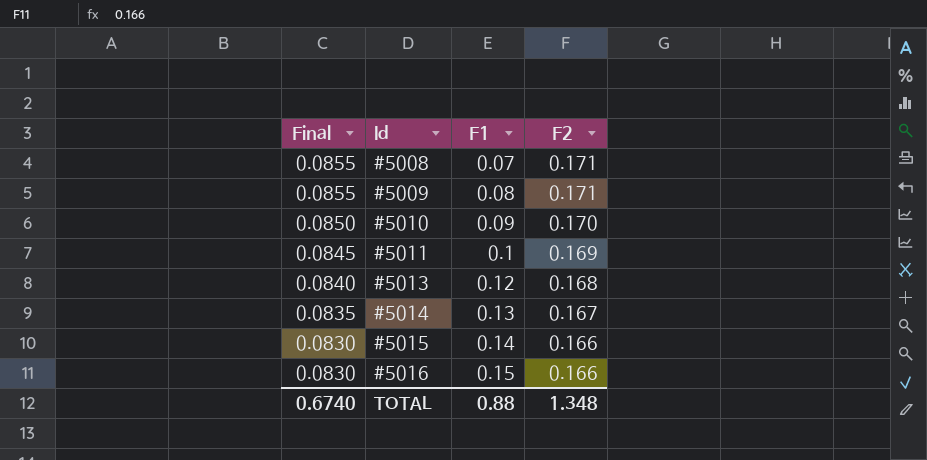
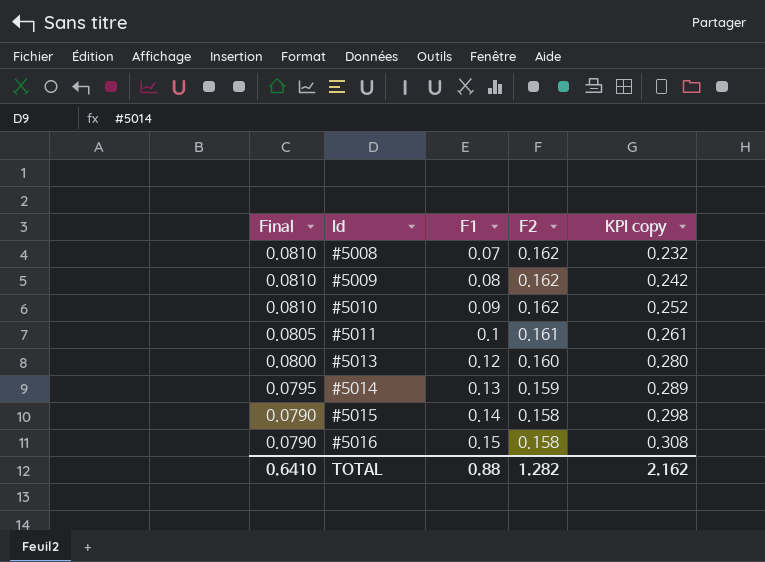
column KPI copy | formula: none -> [F1] + [F2]
#5008 | Final: 0.0855 -> 0.0810
#5008 | F2: 0.171 -> 0.162
#5009 | Final: 0.0855 -> 0.0810
#5009 | F2: 0.171 -> 0.162
#5010 | Final: 0.0850 -> 0.0810
#5010 | F2: 0.170 -> 0.162
#5011 | Final: 0.0845 -> 0.0805
#5011 | F2: 0.169 -> 0.161
#5013 | Final: 0.0840 -> 0.0800
#5013 | F2: 0.168 -> 0.160
#5014 | Final: 0.0835 -> 0.0795
#5014 | F2: 0.167 -> 0.159
#5015 | Final: 0.0830 -> 0.0790
#5015 | F2: 0.166 -> 0.158
#5016 | Final: 0.0830 -> 0.0790
#5016 | F2: 0.166 -> 0.158
TOTAL | Final: 0.6740 -> 0.6410
TOTAL | F2: 1.348 -> 1.282

